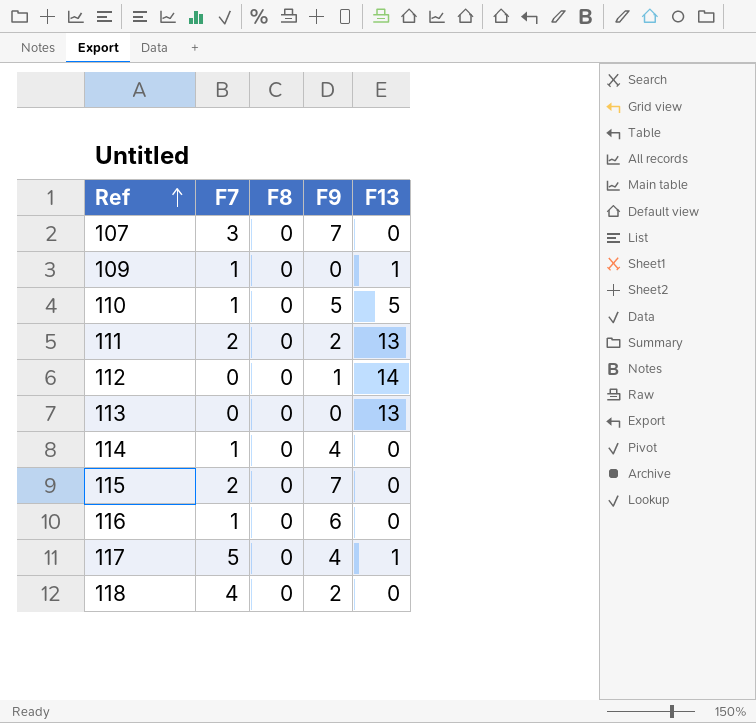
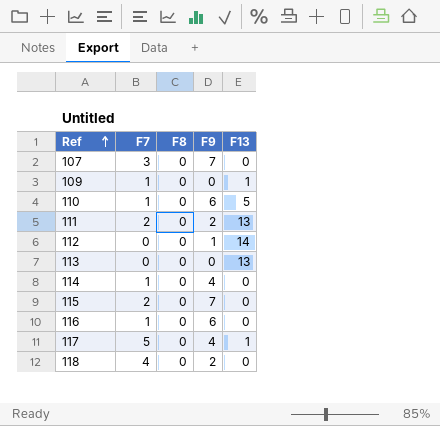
110 | F9: 5 -> 6

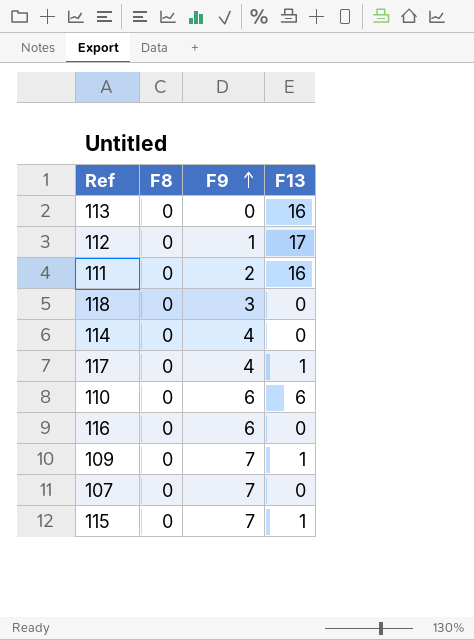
row order: Ref ascending -> F9 ascending
column F7 | position: 2 -> none
113 | F13: 13 -> 16
112 | F13: 14 -> 17
111 | F13: 13 -> 16
118 | F9: 2 -> 3
110 | F13: 5 -> 6
109 | F9: 0 -> 7
115 | F13: 0 -> 1

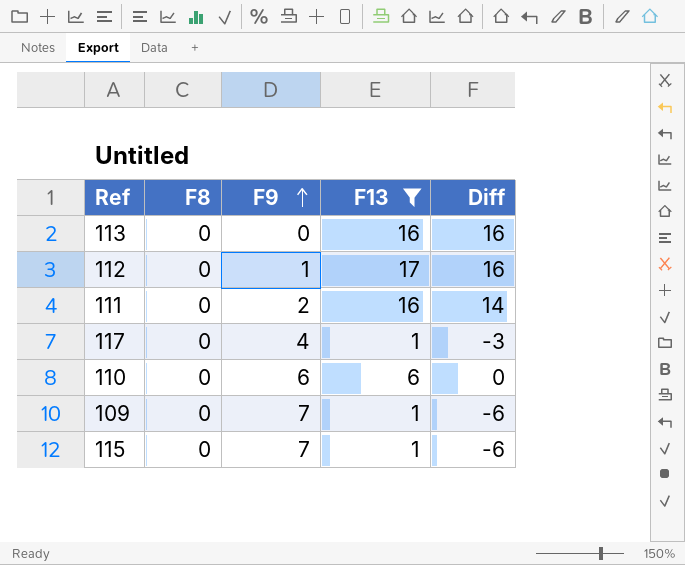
filter: none -> F13 != 0
column Diff | formula: none -> [F13] - [F9]

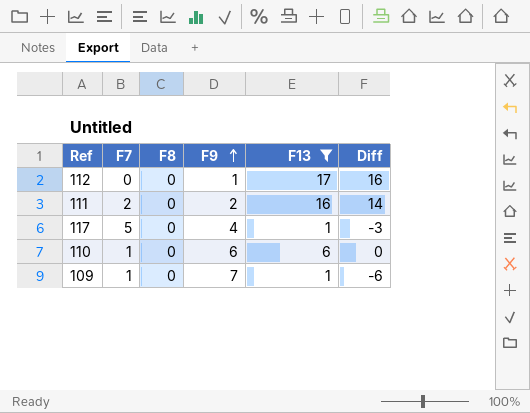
column F7 | position: none -> 2
row 113: 0 | 0 | 16 | 16 -> none
row 115: 0 | 7 | 1 | -6 -> none

